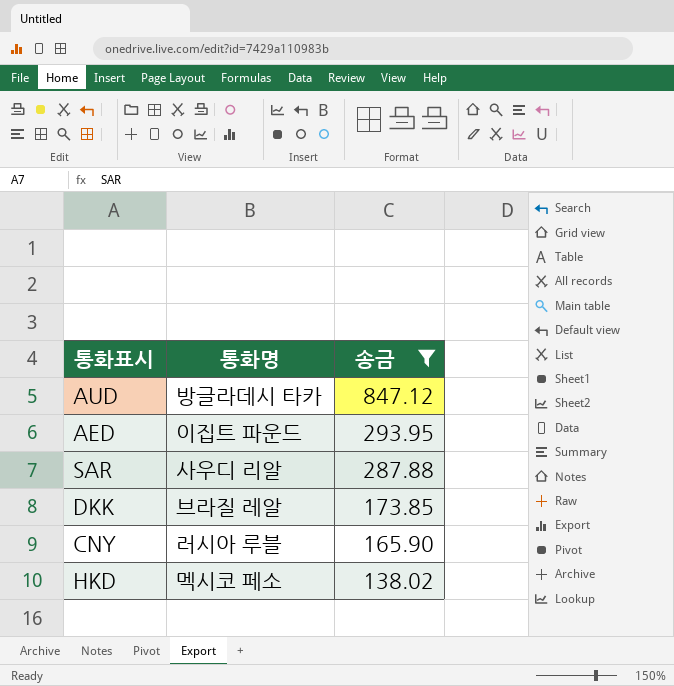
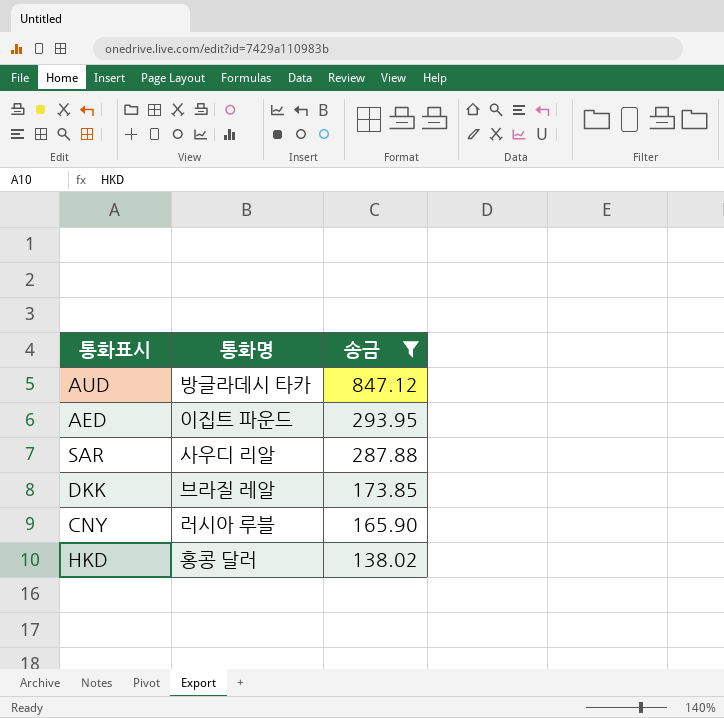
HKD | 통화명: 멕시코 페소 -> 홍콩 달러

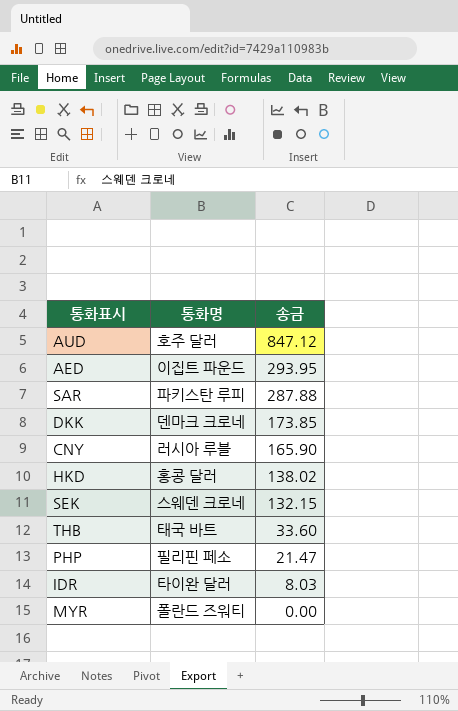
filter: 송금 >= 138.02 -> none
AUD | 통화명: 방글라데시 타카 -> 호주 달러
SAR | 통화명: 사우디 리알 -> 파키스탄 루피
DKK | 통화명: 브라질 레알 -> 덴마크 크로네

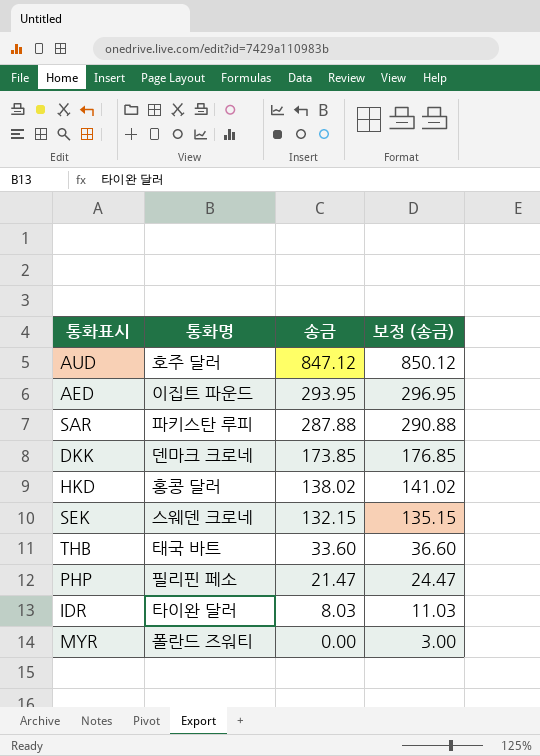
column 보정 (송금) | formula: none -> [송금] + 3
row CNY: 러시아 루블 | 165.90 -> none

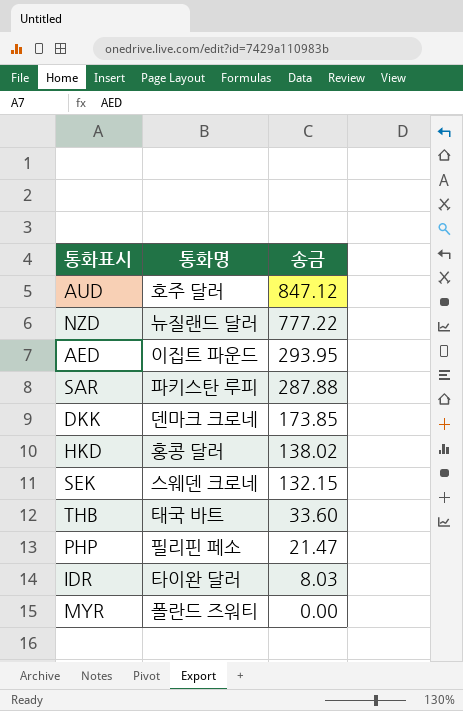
column 보정 (송금) | formula: [송금] + 3 -> none
row NZD: none -> 뉴질랜드 달러 | 777.22

